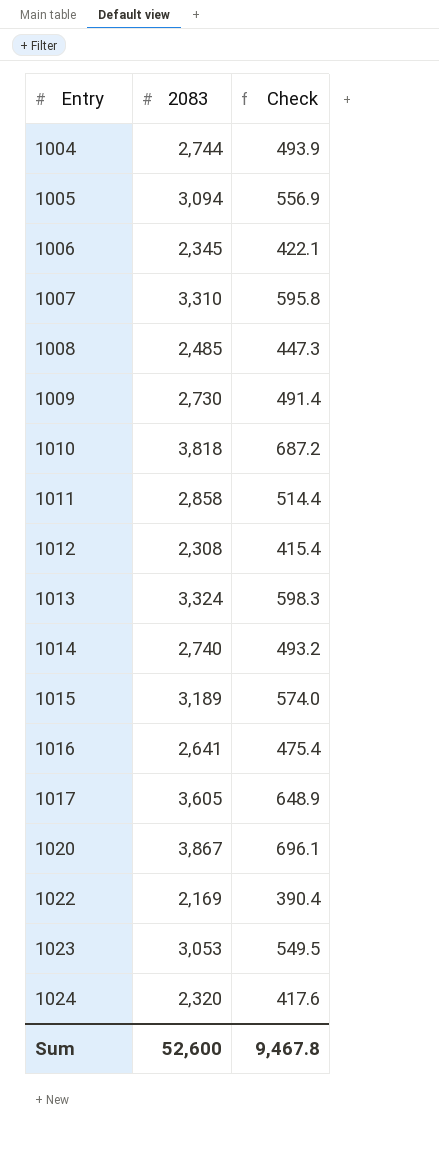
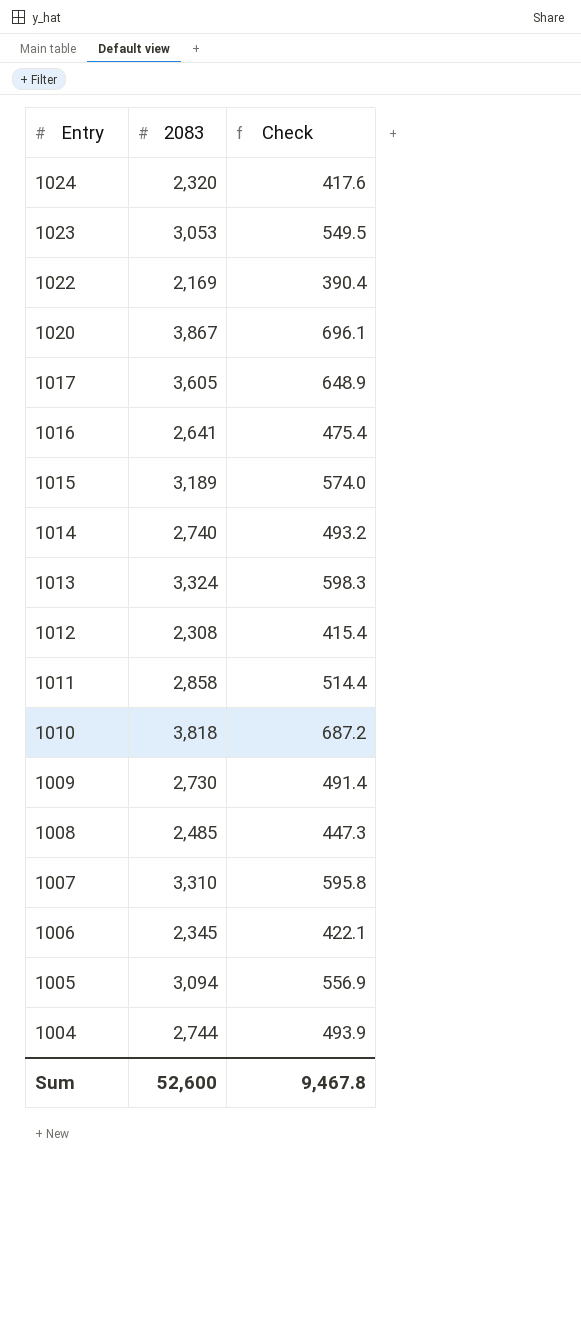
row order: Entry ascending -> Entry descending

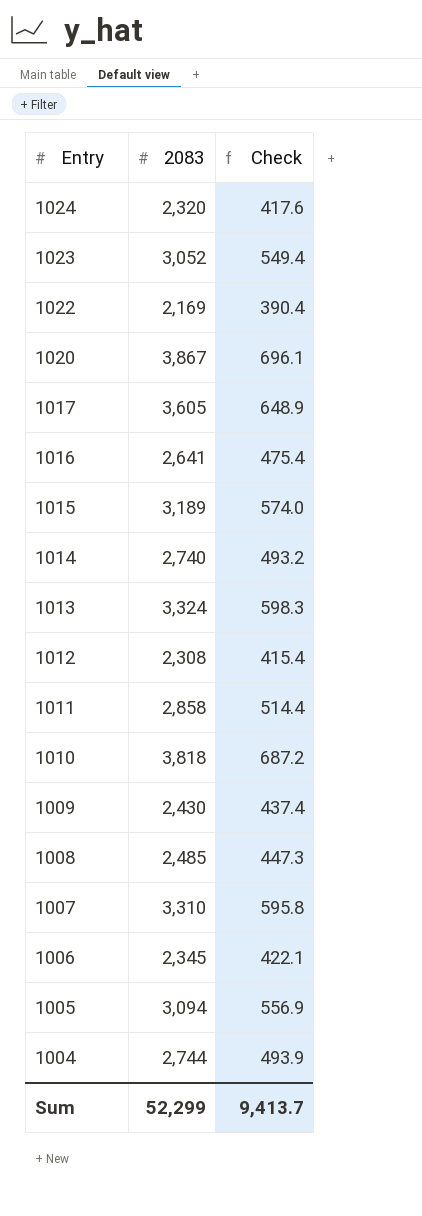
1023 | 2083: 3,053 -> 3,052
1023 | Check: 549.5 -> 549.4
1009 | 2083: 2,730 -> 2,430
1009 | Check: 491.4 -> 437.4
Sum | 2083: 52,600 -> 52,299
Sum | Check: 9,467.8 -> 9,413.7

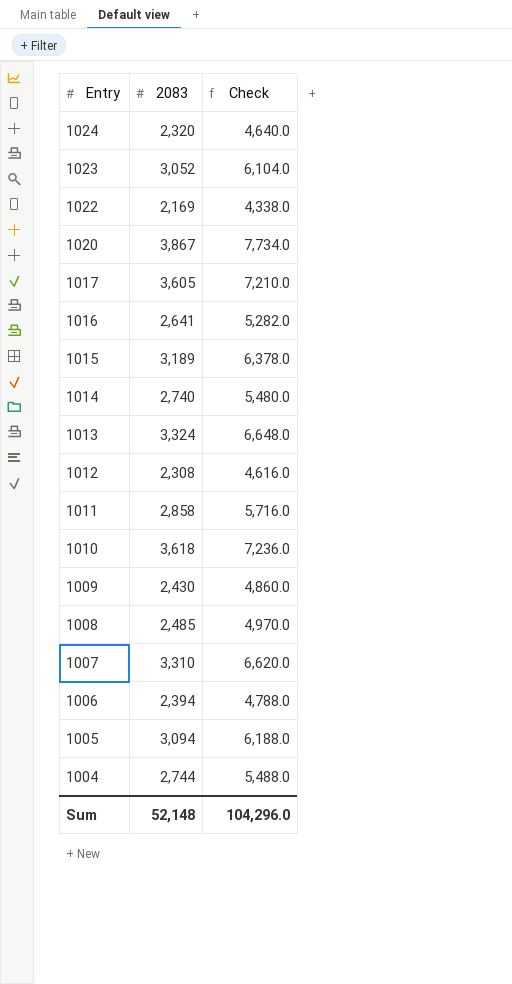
column Check | formula: [2083] * 0.18 -> [2083] * 2
1010 | 2083: 3,818 -> 3,618
1006 | 2083: 2,345 -> 2,394
Sum | 2083: 52,299 -> 52,148
Sum | Check: 9,413.7 -> 104,296.0

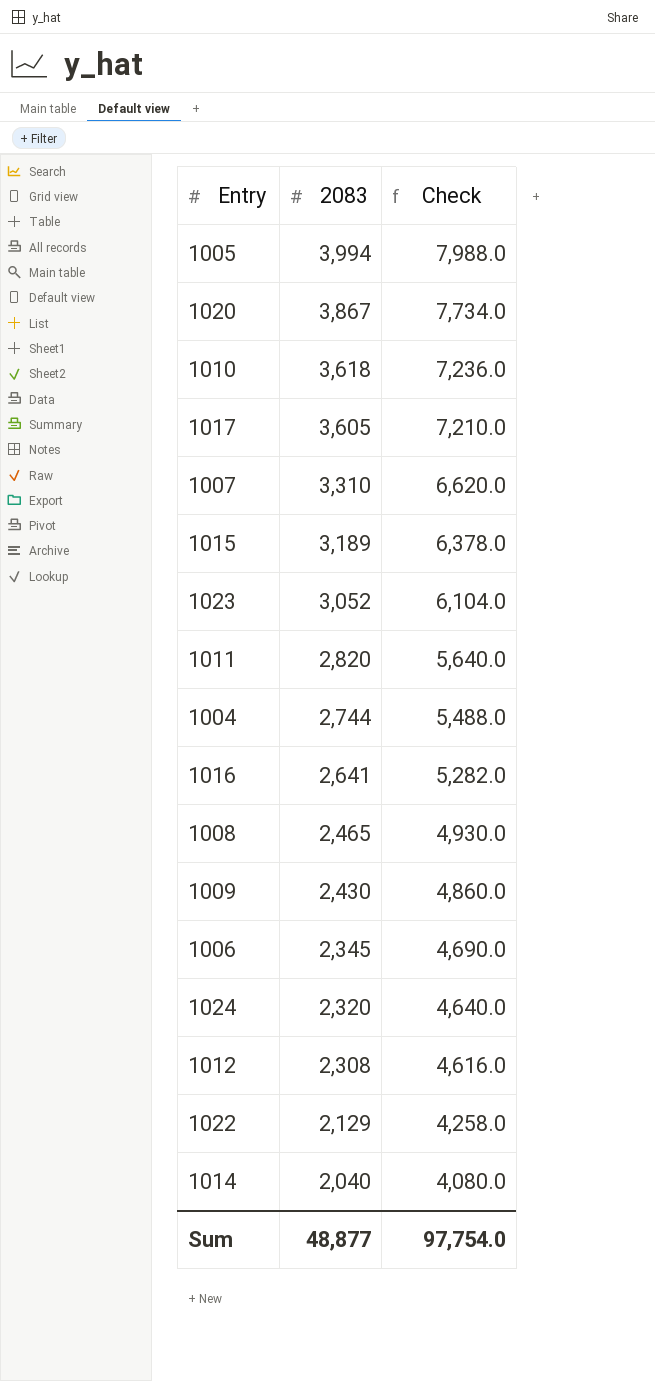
row order: Entry descending -> 2083 descending
row 1013: 3,324 | 6,648.0 -> none
1005 | 2083: 3,094 -> 3,994
1005 | Check: 6,188.0 -> 7,988.0
1011 | 2083: 2,858 -> 2,820
1011 | Check: 5,716.0 -> 5,640.0
1008 | 2083: 2,485 -> 2,465
1008 | Check: 4,970.0 -> 4,930.0
1006 | 2083: 2,394 -> 2,345
1006 | Check: 4,788.0 -> 4,690.0
1022 | 2083: 2,169 -> 2,129
1022 | Check: 4,338.0 -> 4,258.0
1014 | 2083: 2,740 -> 2,040
1014 | Check: 5,480.0 -> 4,080.0
Sum | 2083: 52,148 -> 48,877
Sum | Check: 104,296.0 -> 97,754.0

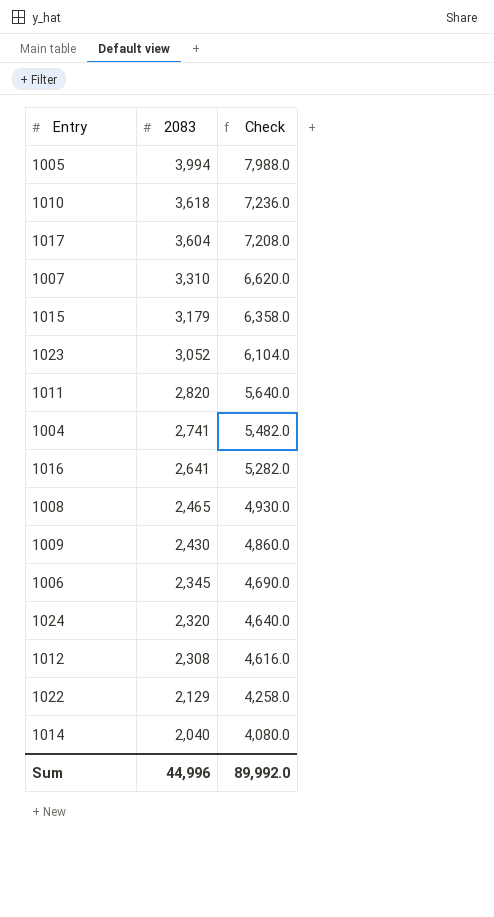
row 1020: 3,867 | 7,734.0 -> none
1017 | 2083: 3,605 -> 3,604
1017 | Check: 7,210.0 -> 7,208.0
1015 | 2083: 3,189 -> 3,179
1015 | Check: 6,378.0 -> 6,358.0
1004 | 2083: 2,744 -> 2,741
1004 | Check: 5,488.0 -> 5,482.0
Sum | 2083: 48,877 -> 44,996
Sum | Check: 97,754.0 -> 89,992.0

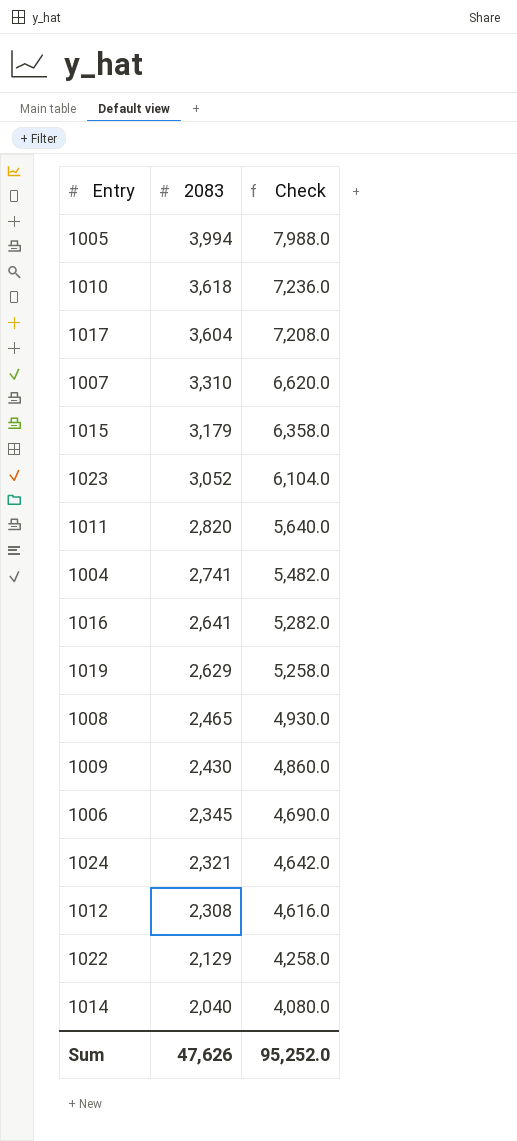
row 1019: none -> 2,629 | 5,258.0
1024 | 2083: 2,320 -> 2,321
1024 | Check: 4,640.0 -> 4,642.0
Sum | 2083: 44,996 -> 47,626
Sum | Check: 89,992.0 -> 95,252.0

